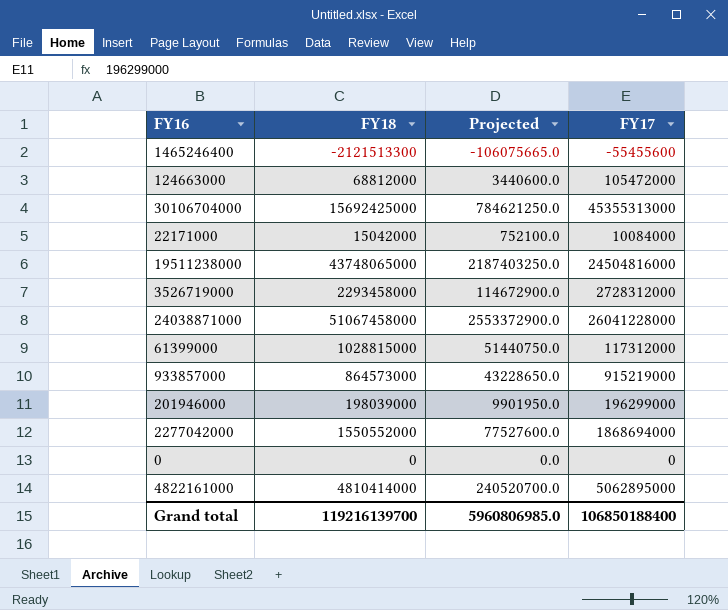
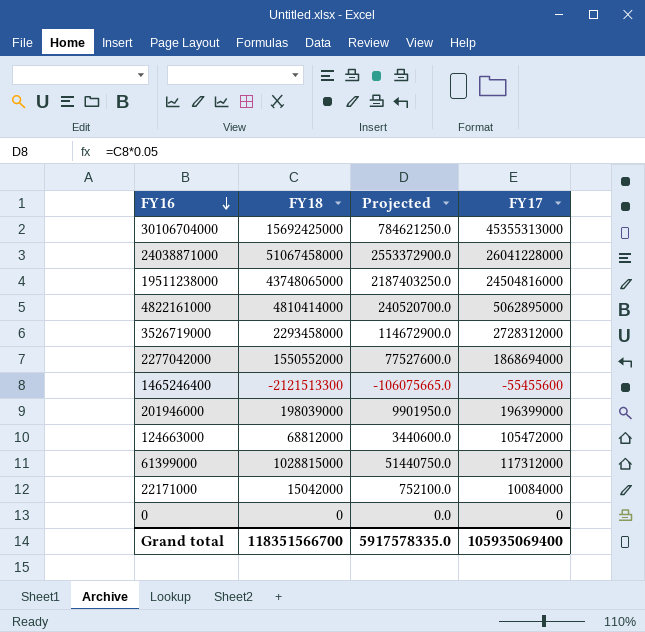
row order: none -> FY16 descending
row 933857000: 864573000 | 43228650.0 | 915219000 -> none
201946000 | FY17: 196299000 -> 196399000
Grand total | FY18: 119216139700 -> 118351566700
Grand total | Projected: 5960806985.0 -> 5917578335.0
Grand total | FY17: 106850188400 -> 105935069400

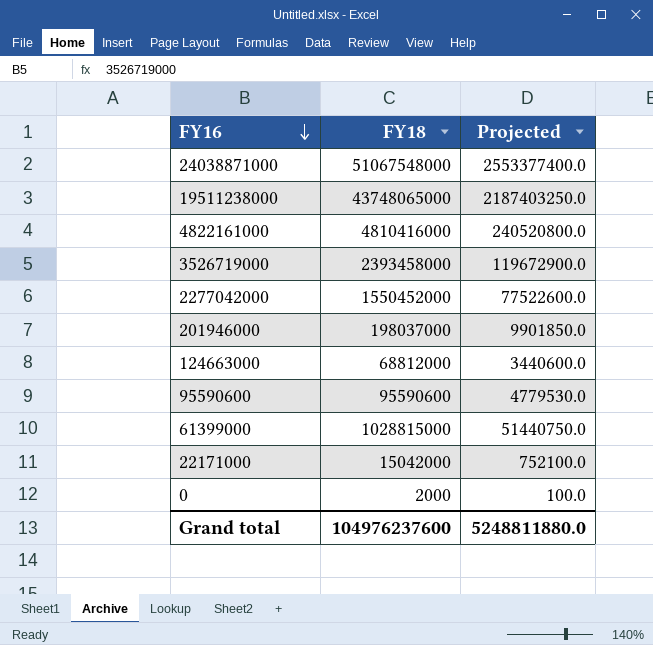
column FY17 | position: 4 -> none
row 30106704000: 15692425000 | 784621250.0 | 45355313000 -> none
row 1465246400: -2121513300 | -106075665.0 | -55455600 -> none
24038871000 | FY18: 51067458000 -> 51067548000
24038871000 | Projected: 2553372900.0 -> 2553377400.0
4822161000 | FY18: 4810414000 -> 4810416000
4822161000 | Projected: 240520700.0 -> 240520800.0
3526719000 | FY18: 2293458000 -> 2393458000
3526719000 | Projected: 114672900.0 -> 119672900.0
2277042000 | FY18: 1550552000 -> 1550452000
2277042000 | Projected: 77527600.0 -> 77522600.0
201946000 | FY18: 198039000 -> 198037000
201946000 | Projected: 9901950.0 -> 9901850.0
row 95590600: none -> 95590600 | 4779530.0
0 | FY18: 0 -> 2000
0 | Projected: 0.0 -> 100.0
Grand total | FY18: 118351566700 -> 104976237600
Grand total | Projected: 5917578335.0 -> 5248811880.0

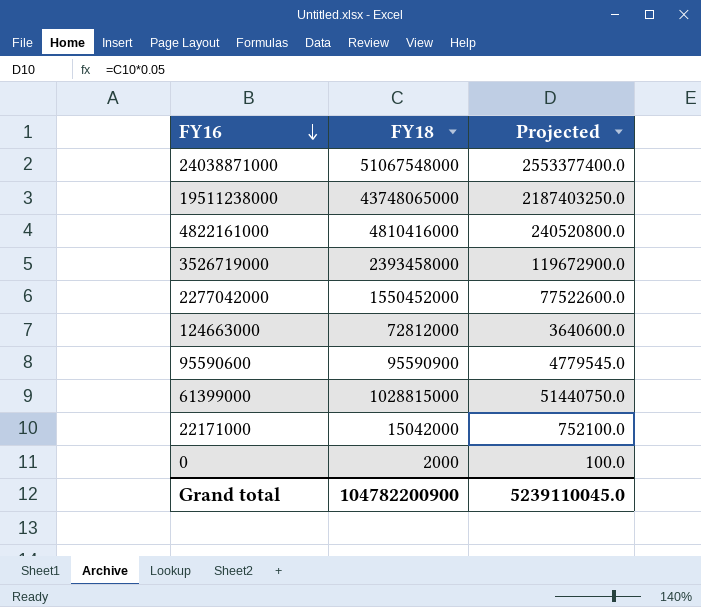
row 201946000: 198037000 | 9901850.0 -> none
124663000 | FY18: 68812000 -> 72812000
124663000 | Projected: 3440600.0 -> 3640600.0
95590600 | FY18: 95590600 -> 95590900
95590600 | Projected: 4779530.0 -> 4779545.0
Grand total | FY18: 104976237600 -> 104782200900
Grand total | Projected: 5248811880.0 -> 5239110045.0

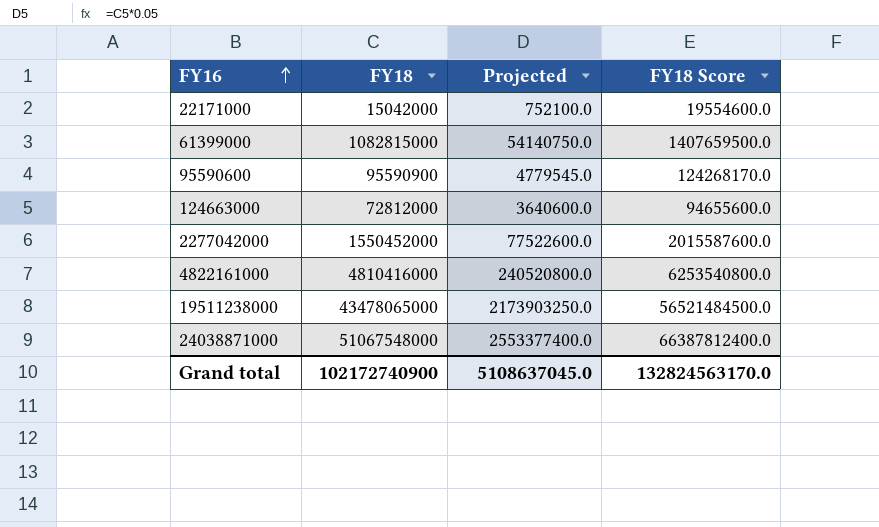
row order: FY16 descending -> FY16 ascending
column FY18 Score | formula: none -> [FY18] * 1.3
row 3526719000: 2393458000 | 119672900.0 -> none
row 0: 2000 | 100.0 -> none
61399000 | FY18: 1028815000 -> 1082815000
61399000 | Projected: 51440750.0 -> 54140750.0
19511238000 | FY18: 43748065000 -> 43478065000
19511238000 | Projected: 2187403250.0 -> 2173903250.0
Grand total | FY18: 104782200900 -> 102172740900
Grand total | Projected: 5239110045.0 -> 5108637045.0

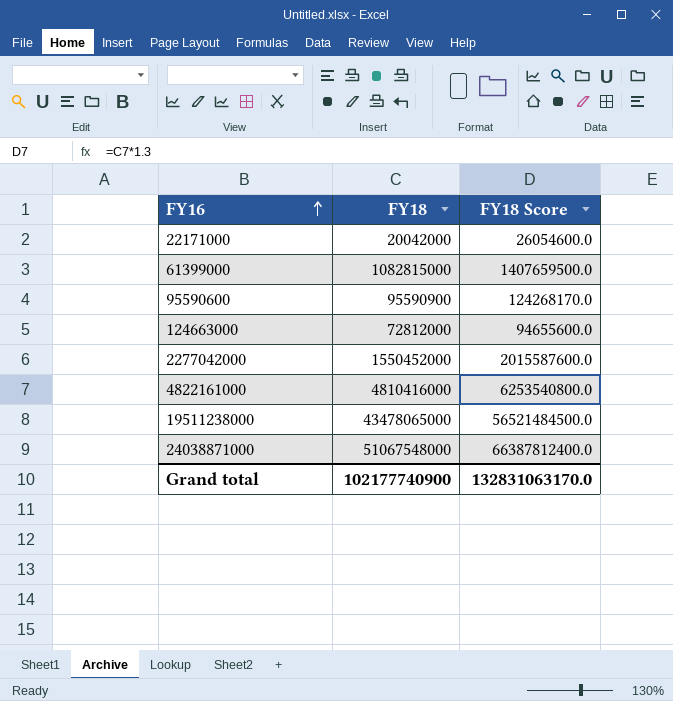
column Projected | formula: [FY18] * 0.05 -> none
22171000 | FY18: 15042000 -> 20042000
22171000 | FY18 Score: 19554600.0 -> 26054600.0
Grand total | FY18: 102172740900 -> 102177740900
Grand total | FY18 Score: 132824563170.0 -> 132831063170.0

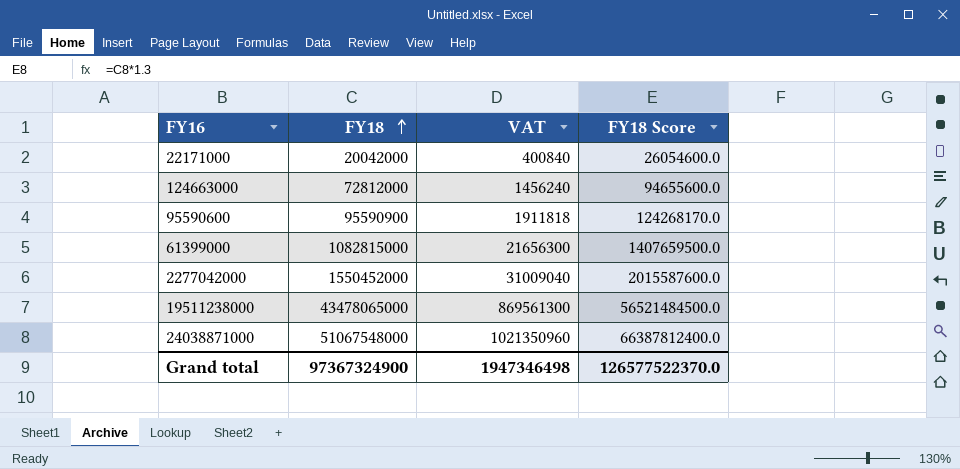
row order: FY16 ascending -> FY18 ascending
column VAT | formula: none -> [FY18] * 0.02
row 4822161000: 4810416000 | 6253540800.0 -> none
Grand total | FY18: 102177740900 -> 97367324900
Grand total | FY18 Score: 132831063170.0 -> 126577522370.0

